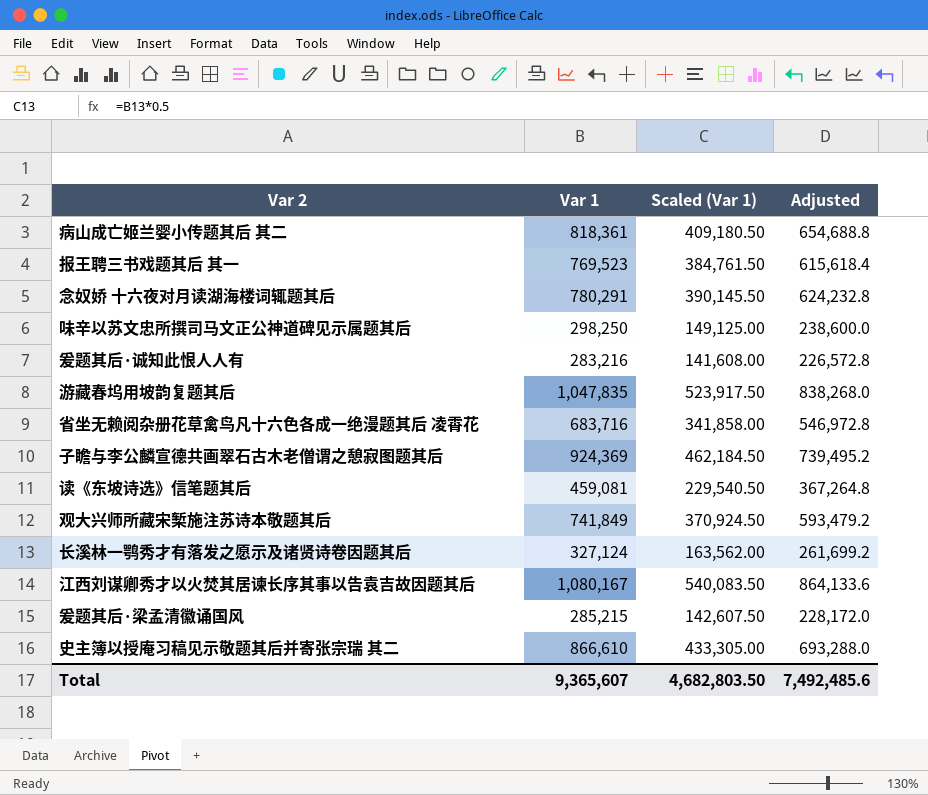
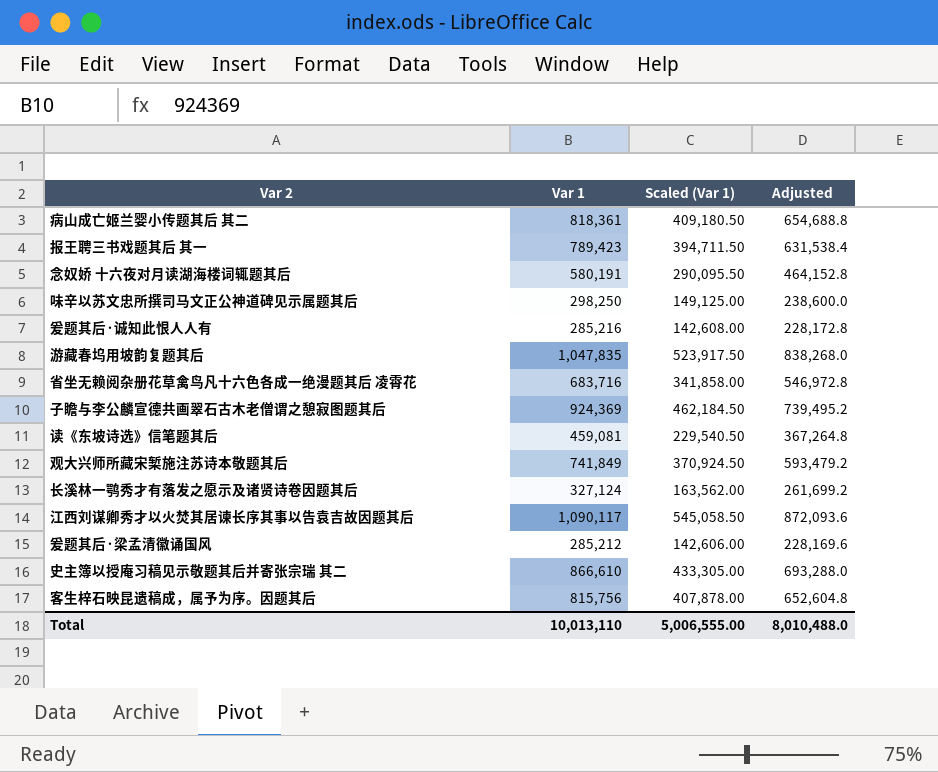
报王聘三书戏题其后 其一 | Var 1: 769,523 -> 789,423
报王聘三书戏题其后 其一 | Scaled (Var 1): 384,761.50 -> 394,711.50
报王聘三书戏题其后 其一 | Adjusted: 615,618.4 -> 631,538.4
念奴娇 十六夜对月读湖海楼词辄题其后 | Var 1: 780,291 -> 580,191
念奴娇 十六夜对月读湖海楼词辄题其后 | Scaled (Var 1): 390,145.50 -> 290,095.50
念奴娇 十六夜对月读湖海楼词辄题其后 | Adjusted: 624,232.8 -> 464,152.8
爰题其后·诚知此恨人人有 | Var 1: 283,216 -> 285,216
爰题其后·诚知此恨人人有 | Scaled (Var 1): 141,608.00 -> 142,608.00
爰题其后·诚知此恨人人有 | Adjusted: 226,572.8 -> 228,172.8
江西刘谋卿秀才以火焚其居谏长序其事以告袁吉故因题其后 | Var 1: 1,080,167 -> 1,090,117
江西刘谋卿秀才以火焚其居谏长序其事以告袁吉故因题其后 | Scaled (Var 1): 540,083.50 -> 545,058.50
江西刘谋卿秀才以火焚其居谏长序其事以告袁吉故因题其后 | Adjusted: 864,133.6 -> 872,093.6
爰题其后·梁孟清徽诵国风 | Var 1: 285,215 -> 285,212
爰题其后·梁孟清徽诵国风 | Scaled (Var 1): 142,607.50 -> 142,606.00
爰题其后·梁孟清徽诵国风 | Adjusted: 228,172.0 -> 228,169.6
row 客生梓石映昆遗稿成，属予为序。因题其后: none -> 815,756 | 407,878.00 | 652,604.8
Total | Var 1: 9,365,607 -> 10,013,110
Total | Scaled (Var 1): 4,682,803.50 -> 5,006,555.00
Total | Adjusted: 7,492,485.6 -> 8,010,488.0

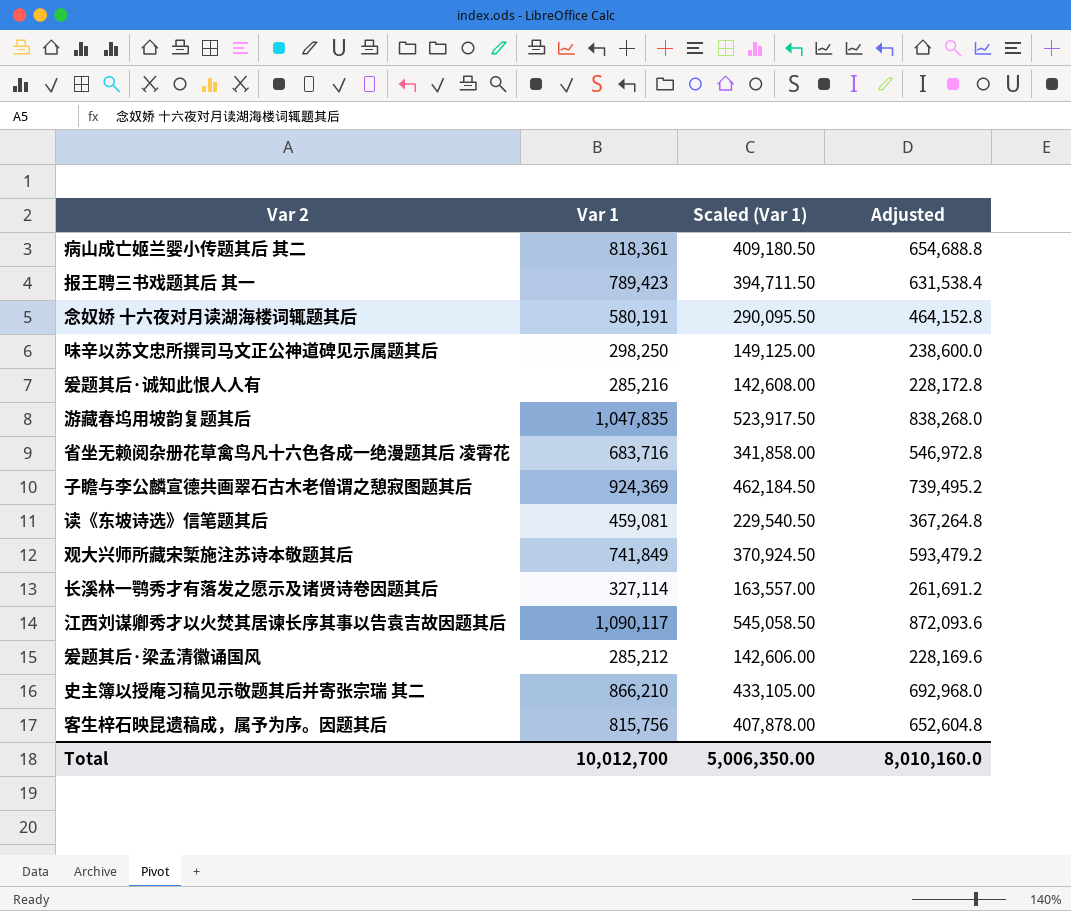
长溪林一鹗秀才有落发之愿示及诸贤诗卷因题其后 | Var 1: 327,124 -> 327,114
长溪林一鹗秀才有落发之愿示及诸贤诗卷因题其后 | Scaled (Var 1): 163,562.00 -> 163,557.00
长溪林一鹗秀才有落发之愿示及诸贤诗卷因题其后 | Adjusted: 261,699.2 -> 261,691.2
史主簿以授庵习稿见示敬题其后并寄张宗瑞 其二 | Var 1: 866,610 -> 866,210
史主簿以授庵习稿见示敬题其后并寄张宗瑞 其二 | Scaled (Var 1): 433,305.00 -> 433,105.00
史主簿以授庵习稿见示敬题其后并寄张宗瑞 其二 | Adjusted: 693,288.0 -> 692,968.0
Total | Var 1: 10,013,110 -> 10,012,700
Total | Scaled (Var 1): 5,006,555.00 -> 5,006,350.00
Total | Adjusted: 8,010,488.0 -> 8,010,160.0

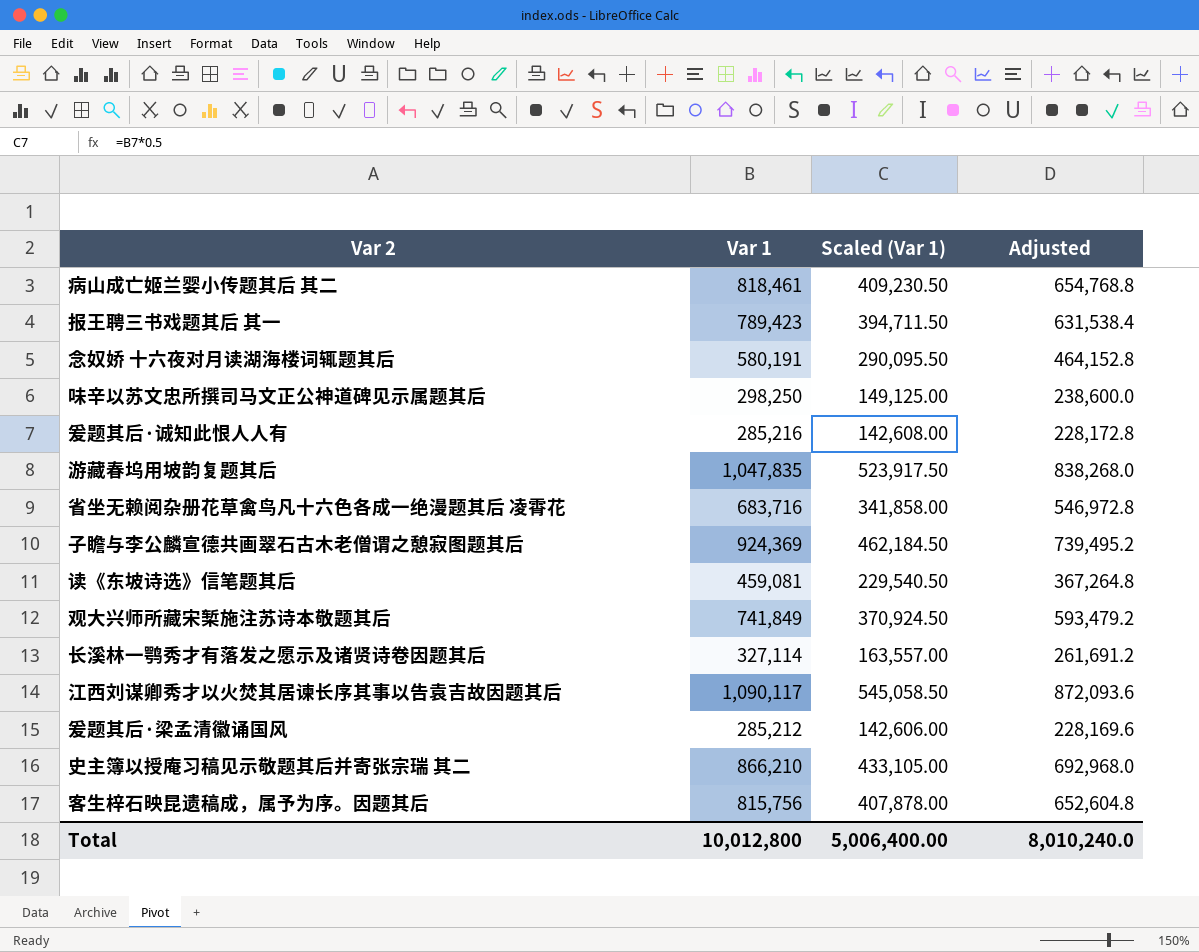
病山成亡姬兰婴小传题其后 其二 | Var 1: 818,361 -> 818,461
病山成亡姬兰婴小传题其后 其二 | Scaled (Var 1): 409,180.50 -> 409,230.50
病山成亡姬兰婴小传题其后 其二 | Adjusted: 654,688.8 -> 654,768.8
Total | Var 1: 10,012,700 -> 10,012,800
Total | Scaled (Var 1): 5,006,350.00 -> 5,006,400.00
Total | Adjusted: 8,010,160.0 -> 8,010,240.0

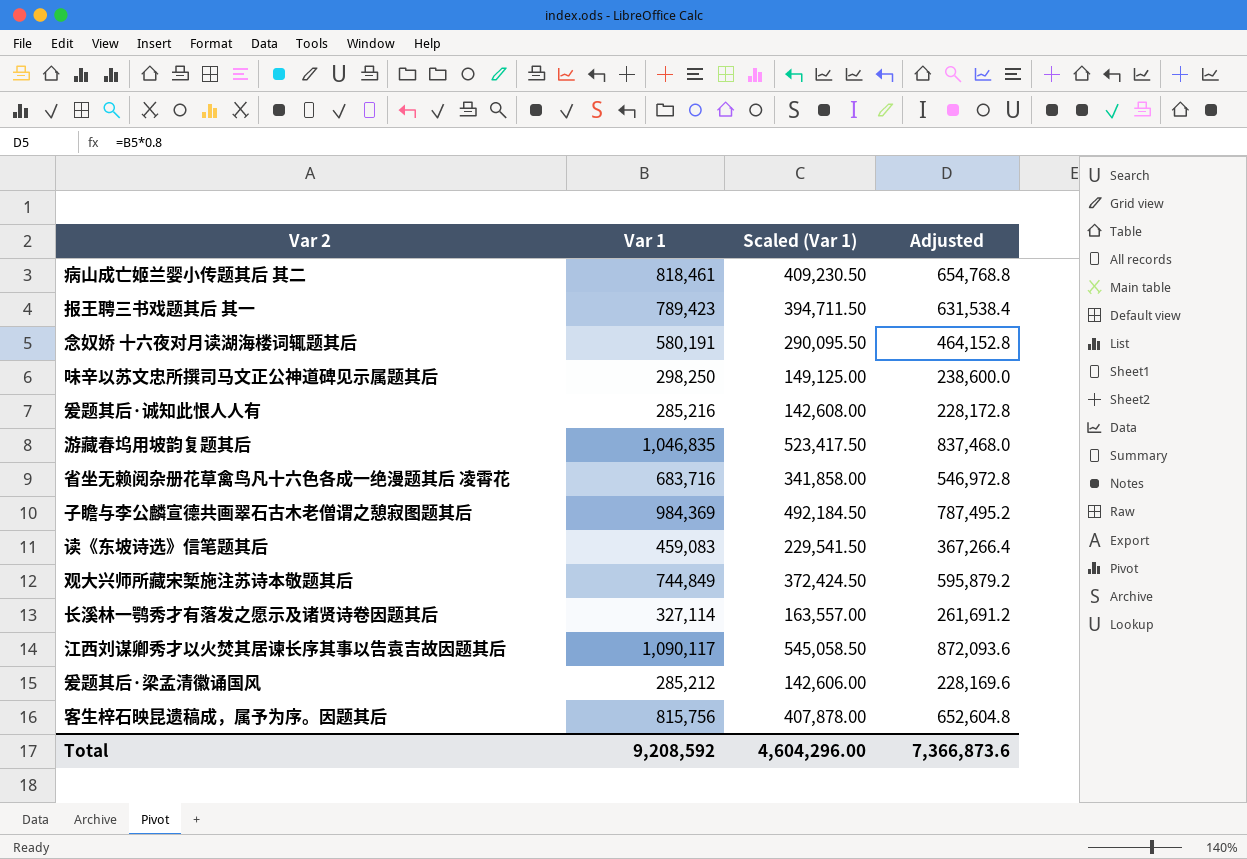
row 史主簿以授庵习稿见示敬题其后并寄张宗瑞 其二: 866,210 | 433,105.00 | 692,968.0 -> none
游藏春坞用坡韵复题其后 | Var 1: 1,047,835 -> 1,046,835
游藏春坞用坡韵复题其后 | Scaled (Var 1): 523,917.50 -> 523,417.50
游藏春坞用坡韵复题其后 | Adjusted: 838,268.0 -> 837,468.0
子瞻与李公麟宣德共画翠石古木老僧谓之憩寂图题其后 | Var 1: 924,369 -> 984,369
子瞻与李公麟宣德共画翠石古木老僧谓之憩寂图题其后 | Scaled (Var 1): 462,184.50 -> 492,184.50
子瞻与李公麟宣德共画翠石古木老僧谓之憩寂图题其后 | Adjusted: 739,495.2 -> 787,495.2
读《东坡诗选》信笔题其后 | Var 1: 459,081 -> 459,083
读《东坡诗选》信笔题其后 | Scaled (Var 1): 229,540.50 -> 229,541.50
读《东坡诗选》信笔题其后 | Adjusted: 367,264.8 -> 367,266.4
观大兴师所藏宋椠施注苏诗本敬题其后 | Var 1: 741,849 -> 744,849
观大兴师所藏宋椠施注苏诗本敬题其后 | Scaled (Var 1): 370,924.50 -> 372,424.50
观大兴师所藏宋椠施注苏诗本敬题其后 | Adjusted: 593,479.2 -> 595,879.2
Total | Var 1: 10,012,800 -> 9,208,592
Total | Scaled (Var 1): 5,006,400.00 -> 4,604,296.00
Total | Adjusted: 8,010,240.0 -> 7,366,873.6

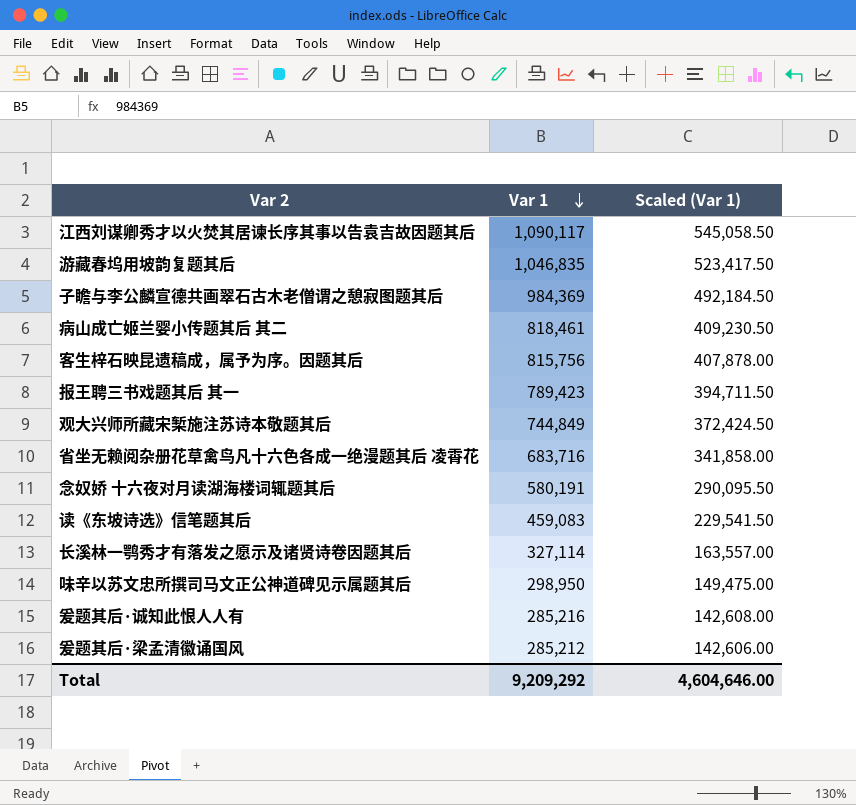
row order: none -> Var 1 descending
column Adjusted | formula: [Var 1] * 0.8 -> none
味辛以苏文忠所撰司马文正公神道碑见示属题其后 | Var 1: 298,250 -> 298,950
味辛以苏文忠所撰司马文正公神道碑见示属题其后 | Scaled (Var 1): 149,125.00 -> 149,475.00
Total | Var 1: 9,208,592 -> 9,209,292
Total | Scaled (Var 1): 4,604,296.00 -> 4,604,646.00

